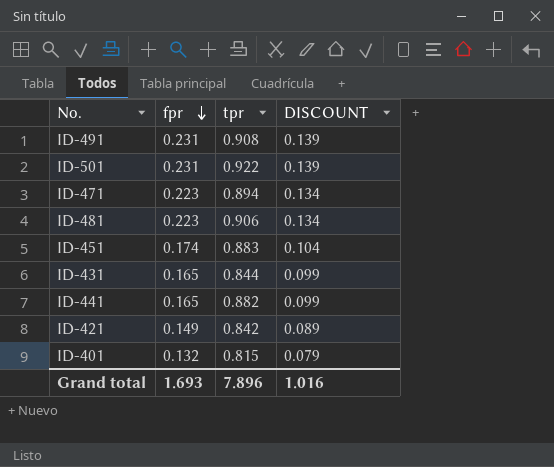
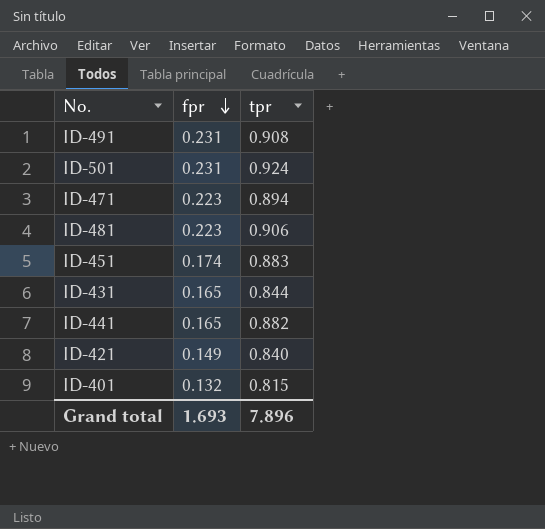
column DISCOUNT | formula: [fpr] * 0.6 -> none
ID-501 | tpr: 0.922 -> 0.924
ID-421 | tpr: 0.842 -> 0.840

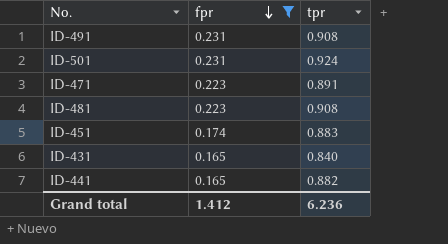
filter: none -> fpr >= 0.165
ID-471 | tpr: 0.894 -> 0.891
ID-481 | tpr: 0.906 -> 0.908
ID-431 | tpr: 0.844 -> 0.840
Grand total | fpr: 1.693 -> 1.412
Grand total | tpr: 7.896 -> 6.236

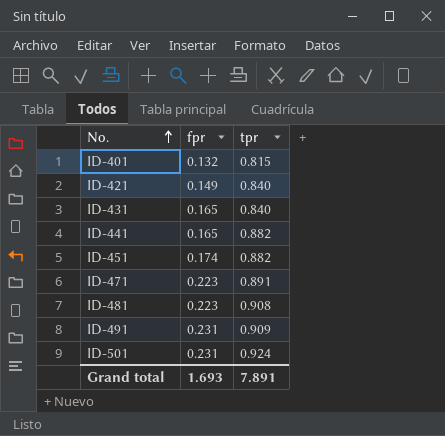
filter: fpr >= 0.165 -> none
row order: fpr descending -> No. ascending
ID-451 | tpr: 0.883 -> 0.882
ID-491 | tpr: 0.908 -> 0.909
Grand total | fpr: 1.412 -> 1.693
Grand total | tpr: 6.236 -> 7.891

